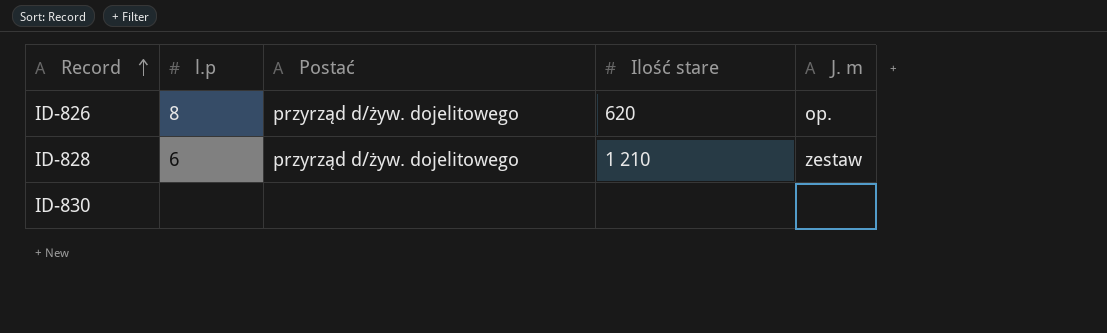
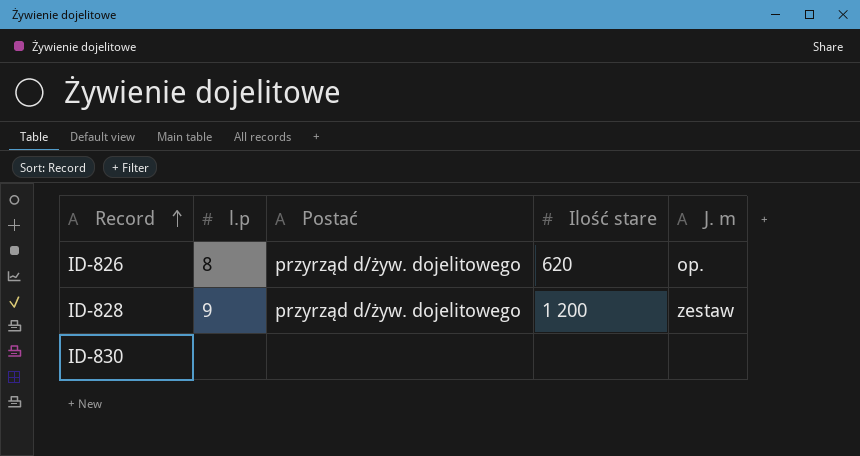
ID-828 | l.p: 6 -> 9
ID-828 | Ilość stare: 1 210 -> 1 200

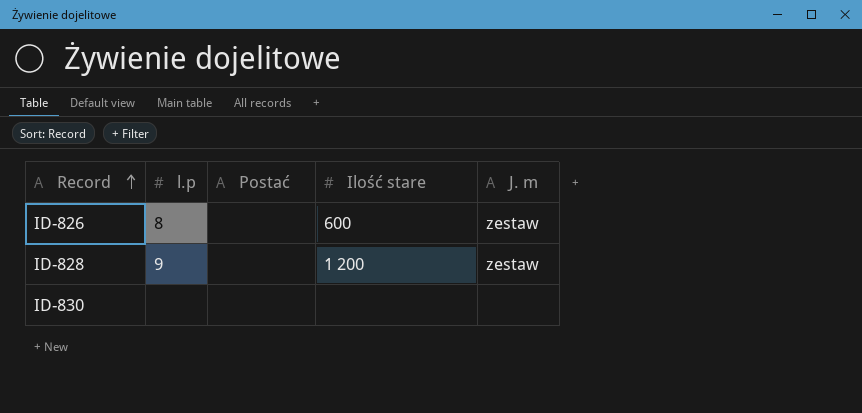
ID-826 | Postać: przyrząd d/żyw. dojelitowego -> none
ID-826 | Ilość stare: 620 -> 600
ID-826 | J. m: op. -> zestaw
ID-828 | Postać: przyrząd d/żyw. dojelitowego -> none

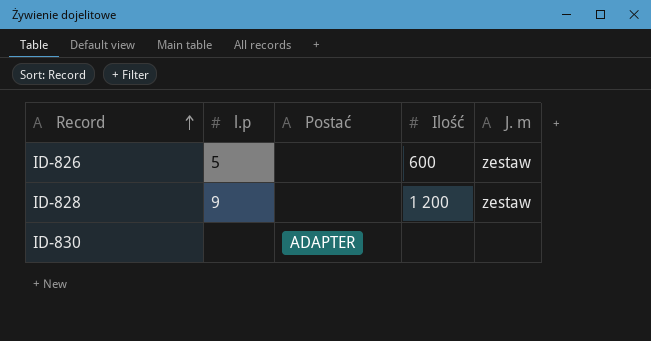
column name: Ilość stare -> Ilość
ID-826 | l.p: 8 -> 5
ID-830 | Postać: none -> ADAPTER

